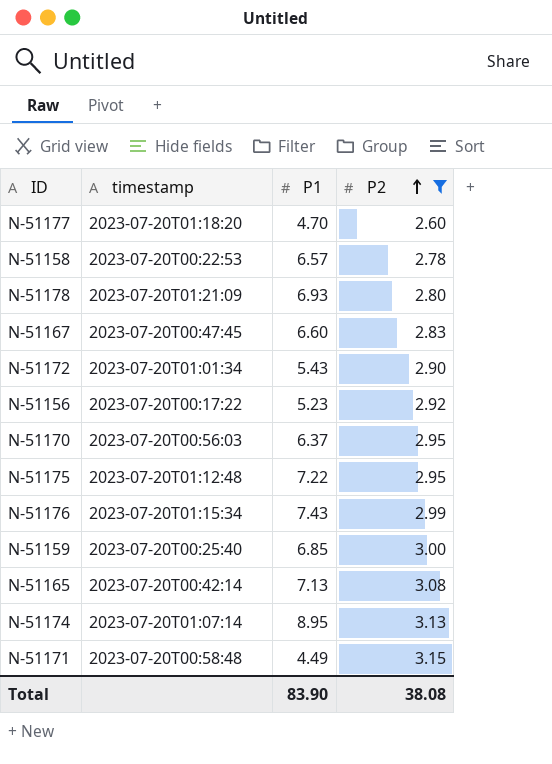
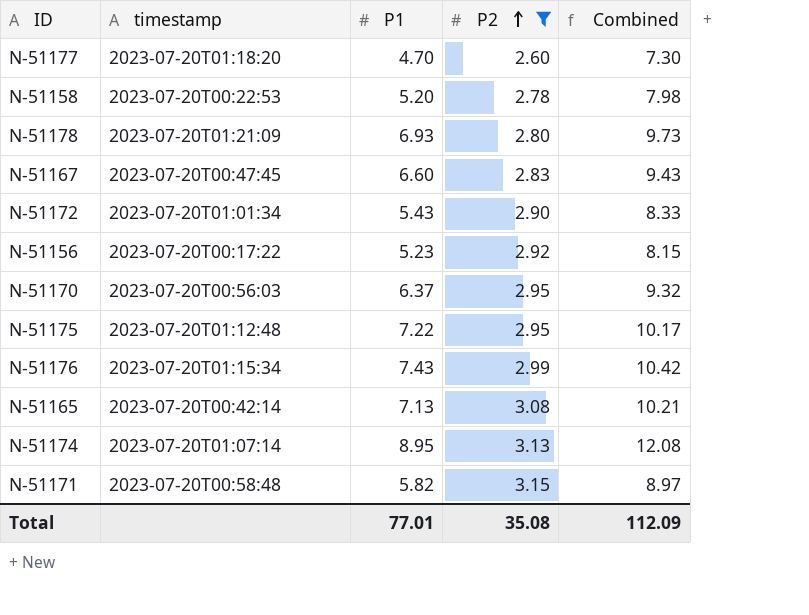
column Combined | formula: none -> [P1] + [P2]
row N-51159: 2023-07-20T00:25:40 | 6.85 | 3.00 -> none
N-51158 | P1: 6.57 -> 5.20
N-51171 | P1: 4.49 -> 5.82
Total | P1: 83.90 -> 77.01
Total | P2: 38.08 -> 35.08

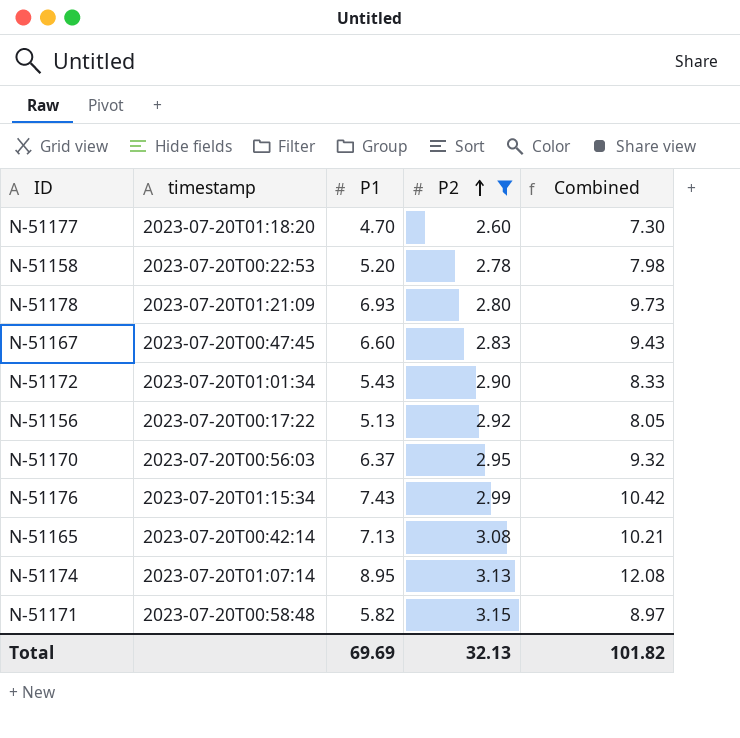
row N-51175: 2023-07-20T01:12:48 | 7.22 | 2.95 | 10.17 -> none
N-51156 | P1: 5.23 -> 5.13
N-51156 | Combined: 8.15 -> 8.05
Total | P1: 77.01 -> 69.69
Total | P2: 35.08 -> 32.13
Total | Combined: 112.09 -> 101.82

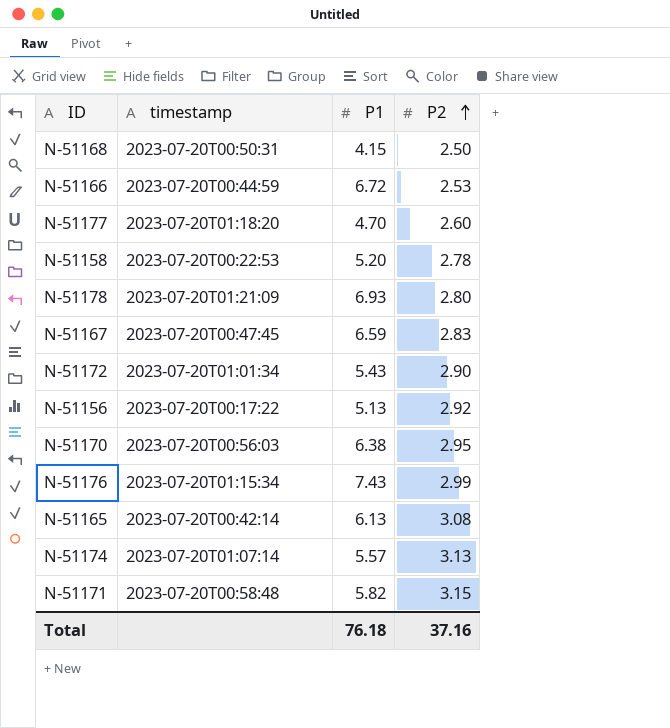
filter: P2 >= 2.60 -> none
column Combined | formula: [P1] + [P2] -> none
N-51167 | P1: 6.60 -> 6.59
N-51170 | P1: 6.37 -> 6.38
N-51165 | P1: 7.13 -> 6.13
N-51174 | P1: 8.95 -> 5.57
Total | P1: 69.69 -> 76.18
Total | P2: 32.13 -> 37.16

